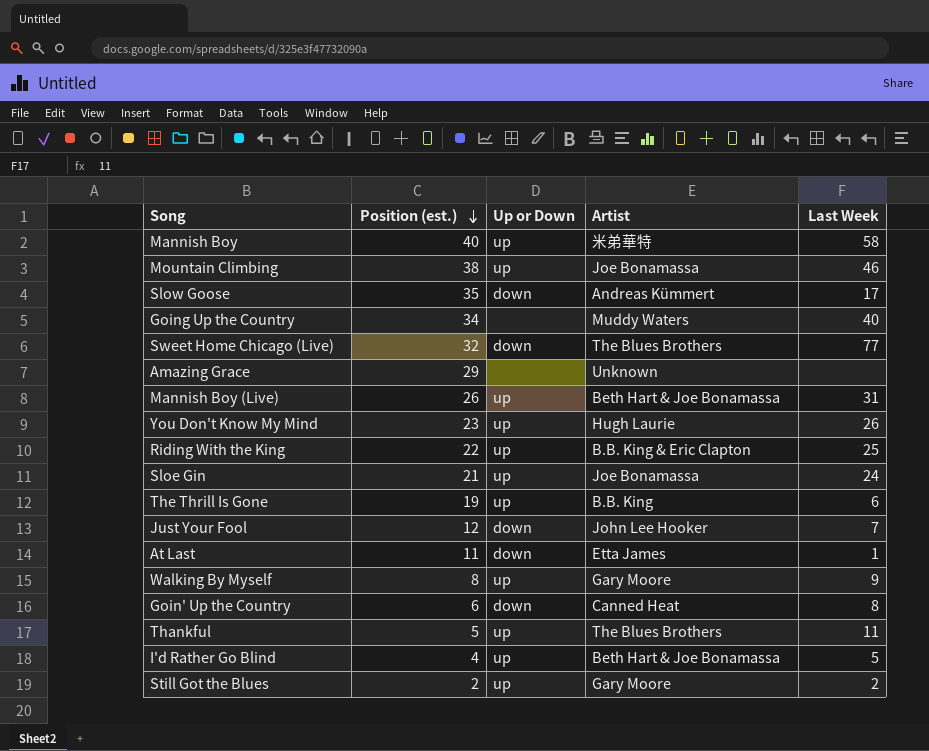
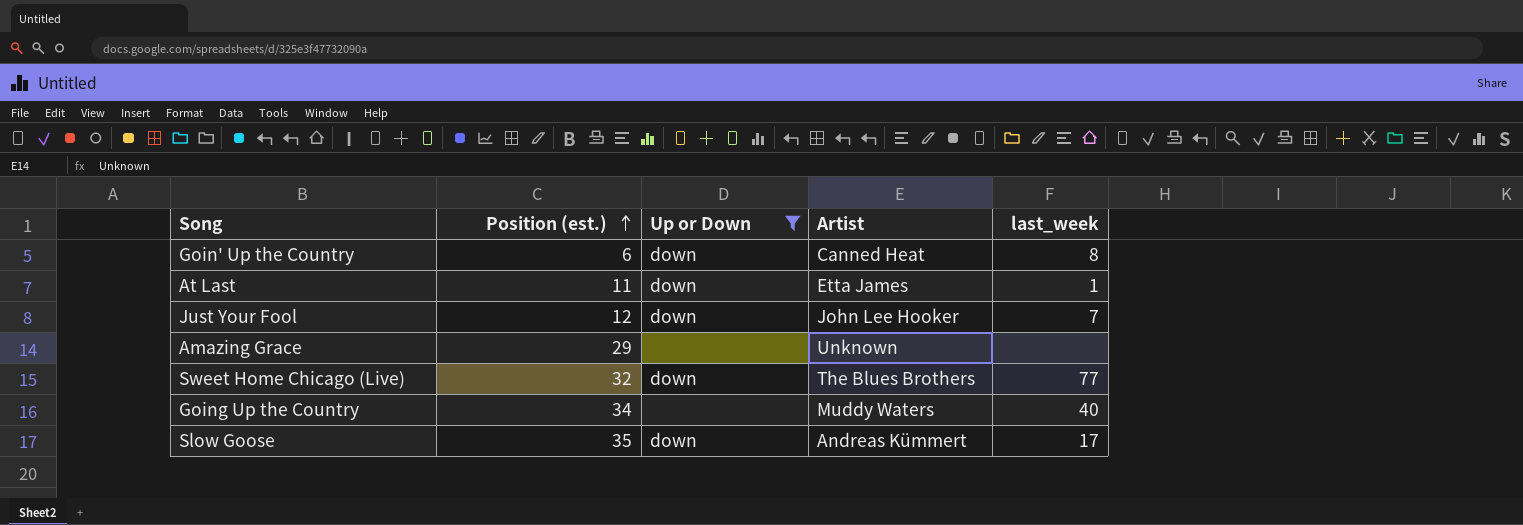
filter: none -> Up or Down != up
row order: Position (est.) descending -> Position (est.) ascending
column name: Last Week -> last_week

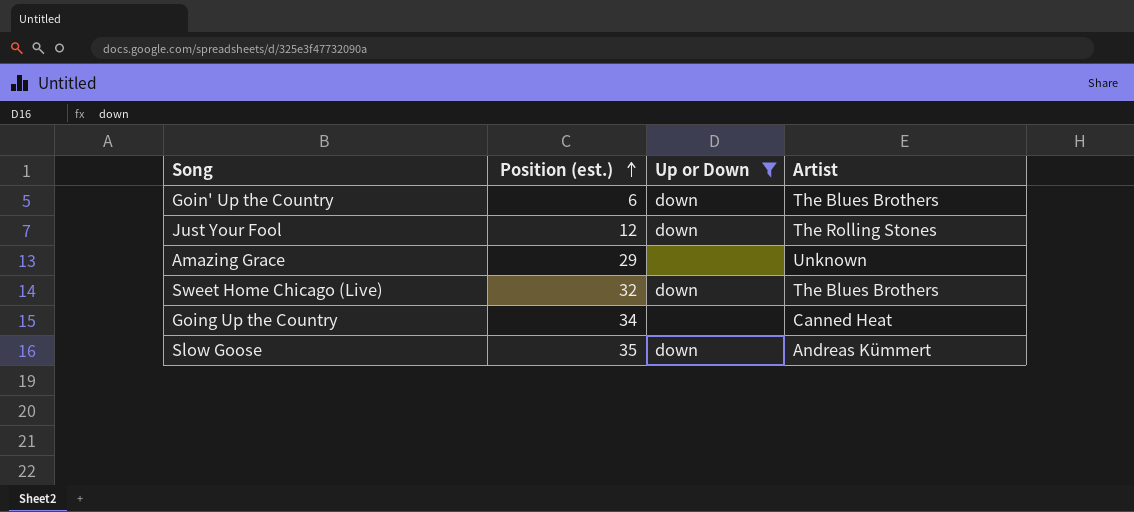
column last_week | position: 5 -> none
row At Last: 11 | down | Etta James | 1 -> none
Goin' Up the Country | Artist: Canned Heat -> The Blues Brothers
Just Your Fool | Artist: John Lee Hooker -> The Rolling Stones
Going Up the Country | Artist: Muddy Waters -> Canned Heat

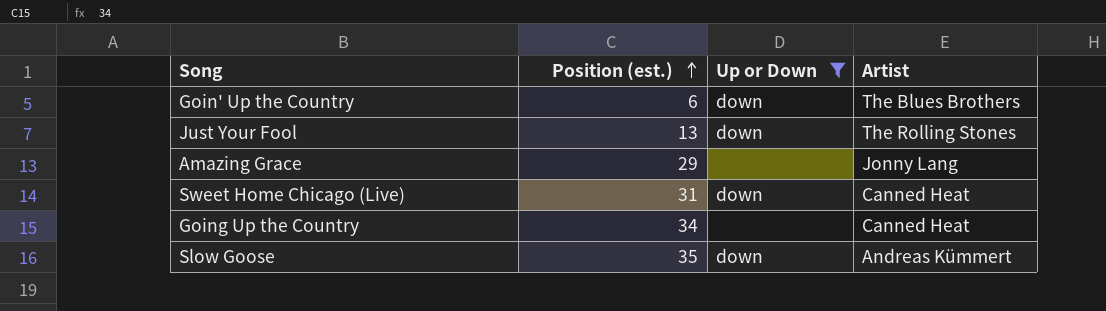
Just Your Fool | Position (est.): 12 -> 13
Amazing Grace | Artist: Unknown -> Jonny Lang
Sweet Home Chicago (Live) | Position (est.): 32 -> 31
Sweet Home Chicago (Live) | Artist: The Blues Brothers -> Canned Heat

